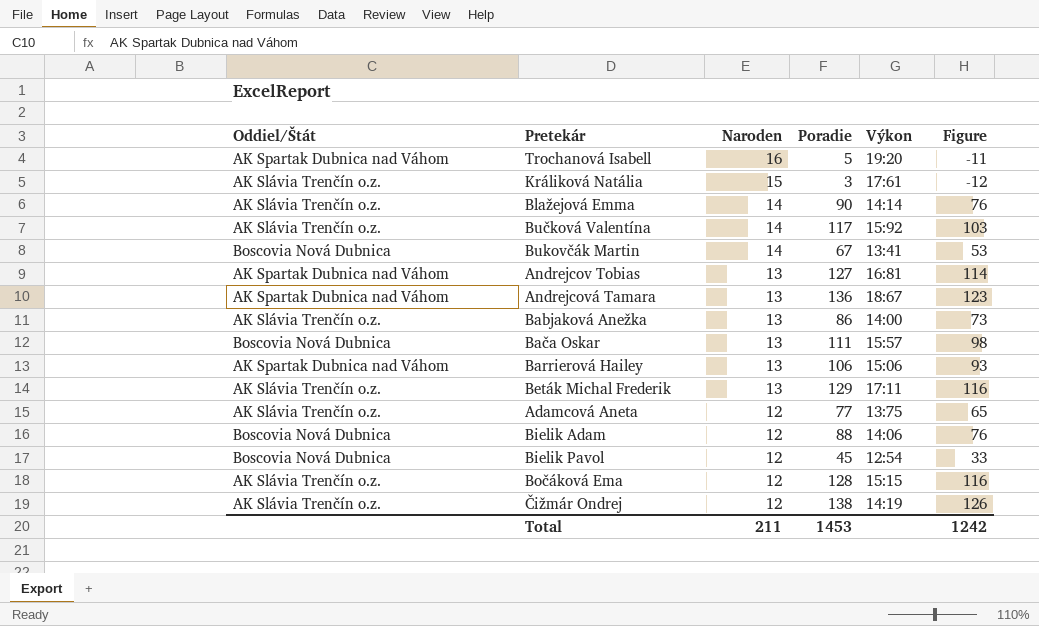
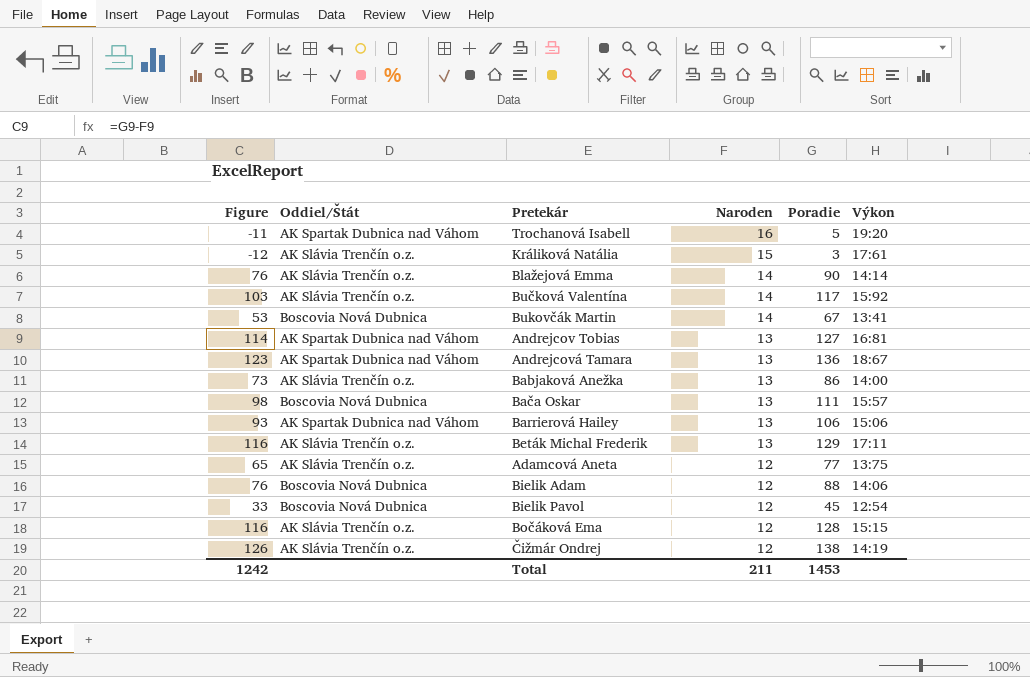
column Figure | position: 6 -> 1

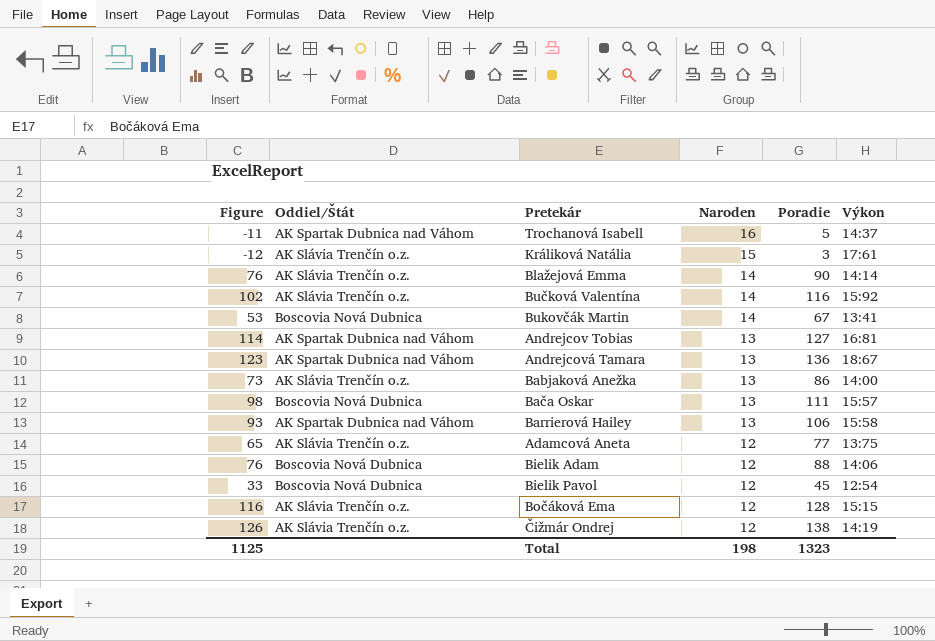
row Beták Michal Frederik: 116 | AK Slávia Trenčín o.z. | 13 | 129 | 17:11 -> none
Trochanová Isabell | Výkon: 19:20 -> 14:37
Bučková Valentína | Figure: 103 -> 102
Bučková Valentína | Poradie: 117 -> 116
Barrierová Hailey | Výkon: 15:06 -> 15:58
Total | Figure: 1242 -> 1125
Total | Naroden: 211 -> 198
Total | Poradie: 1453 -> 1323

